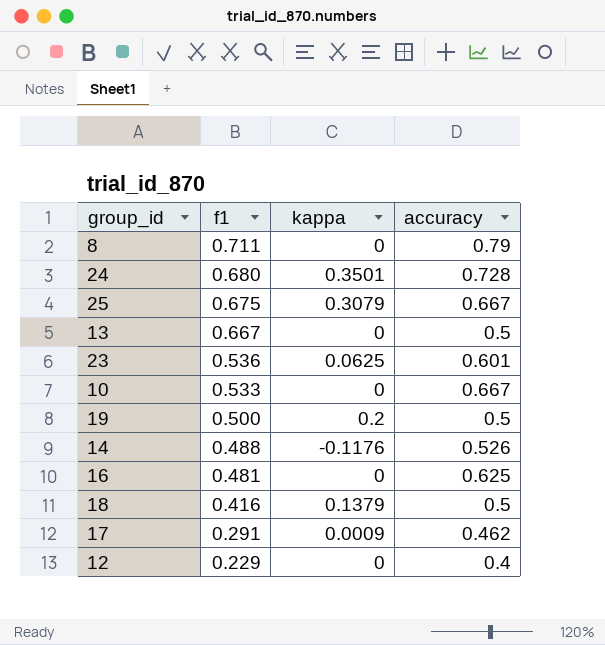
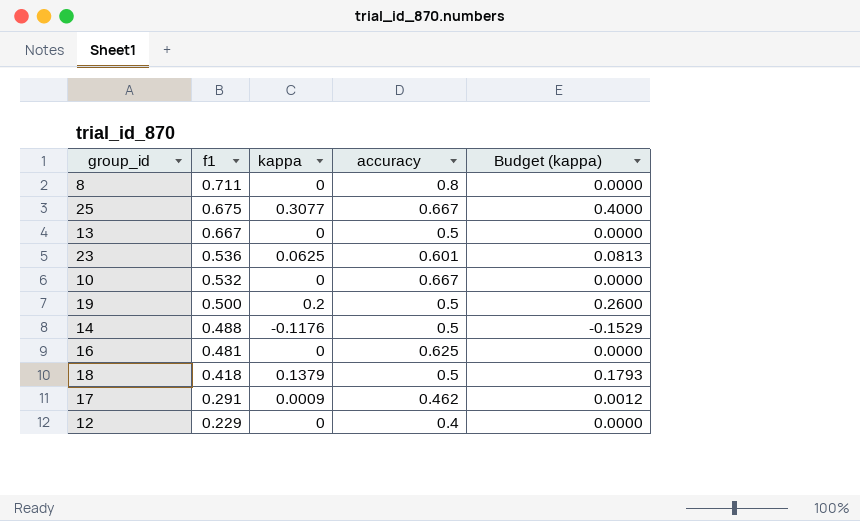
column Budget (kappa) | formula: none -> [kappa] * 1.3
row 24: 0.680 | 0.3501 | 0.728 -> none
8 | accuracy: 0.79 -> 0.8
25 | kappa: 0.3079 -> 0.3077
10 | f1: 0.533 -> 0.532
14 | accuracy: 0.526 -> 0.5
18 | f1: 0.416 -> 0.418

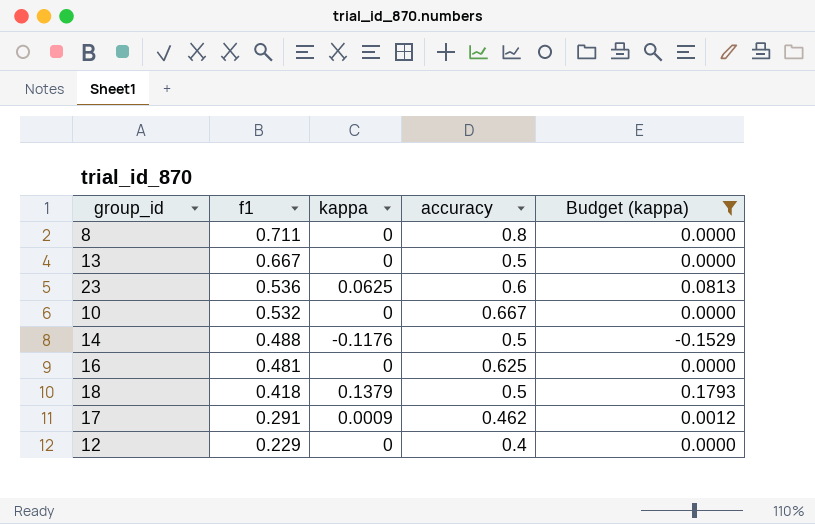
filter: none -> Budget (kappa) <= 0.1793
23 | accuracy: 0.601 -> 0.6

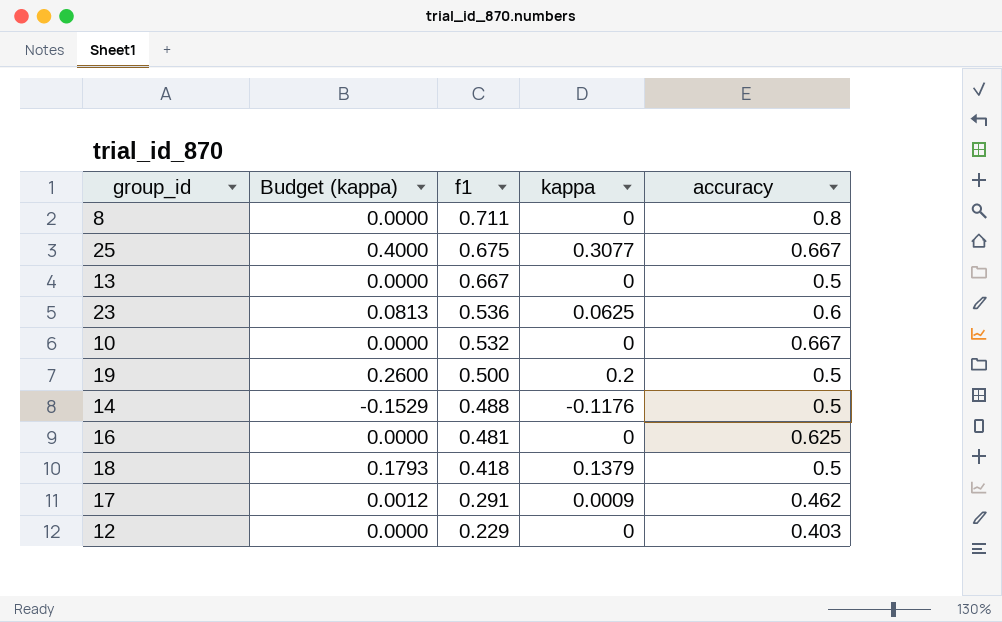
filter: Budget (kappa) <= 0.1793 -> none
column Budget (kappa) | position: 5 -> 2
12 | accuracy: 0.4 -> 0.403

